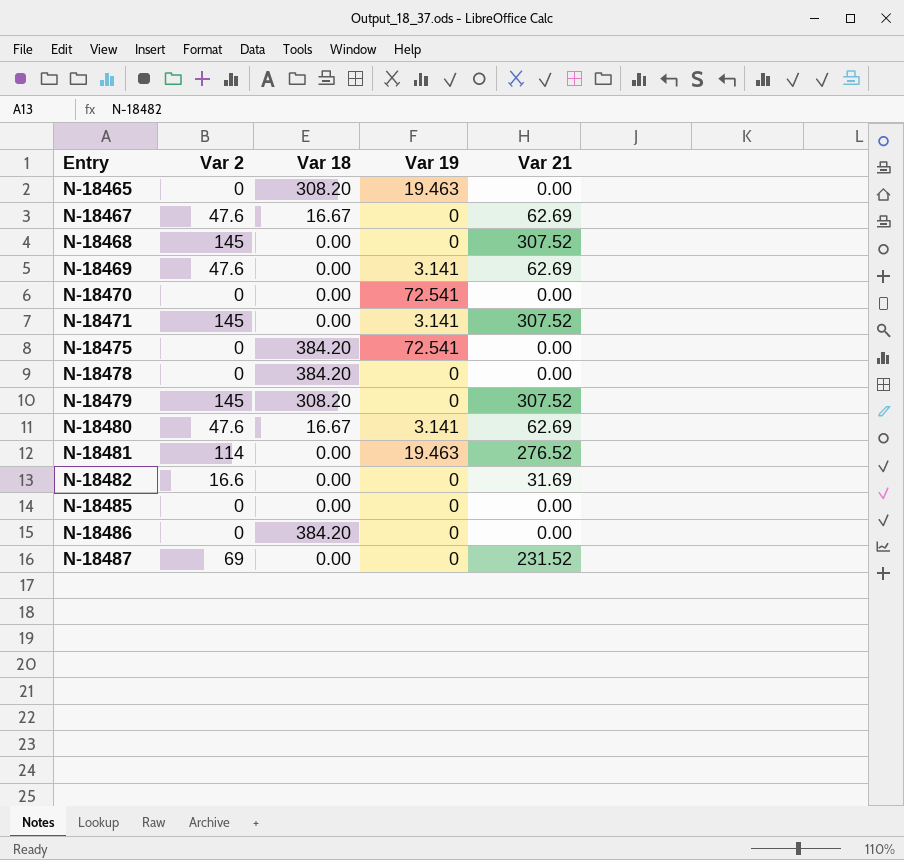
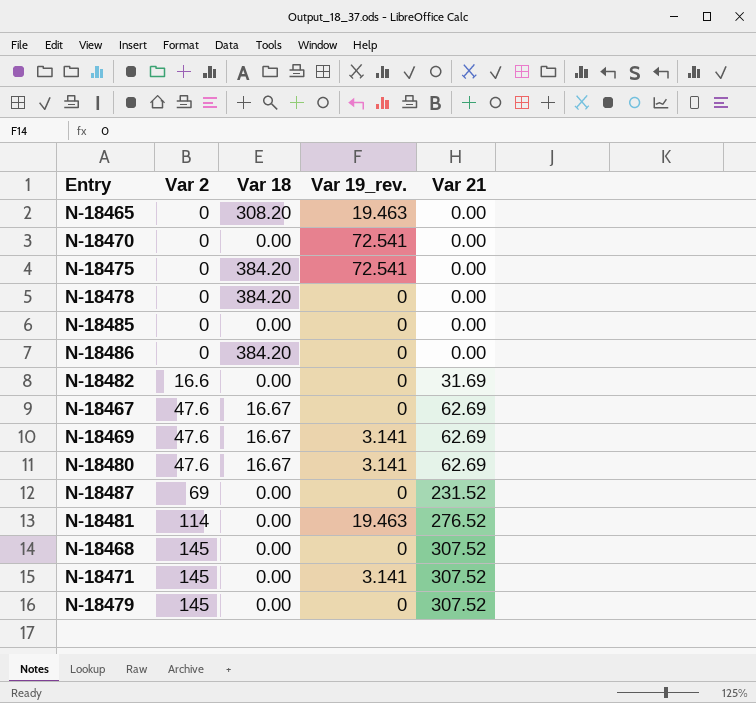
row order: Entry ascending -> Var 2 ascending
column name: Var 19 -> Var 19_rev.
N-18469 | Var 18: 0.00 -> 16.67
N-18479 | Var 18: 308.20 -> 0.00

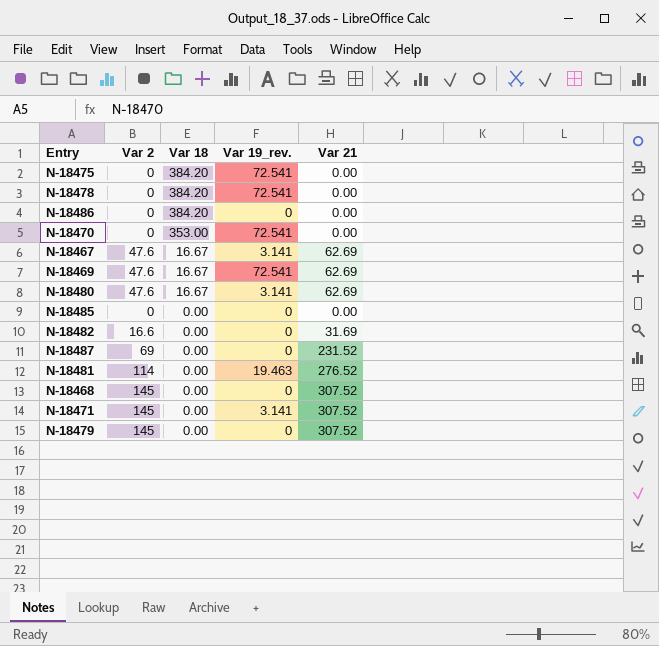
row order: Var 2 ascending -> Var 18 descending
row N-18465: 0 | 308.20 | 19.463 | 0.00 -> none
N-18478 | Var 19_rev.: 0 -> 72.541
N-18470 | Var 18: 0.00 -> 353.00
N-18467 | Var 19_rev.: 0 -> 3.141
N-18469 | Var 19_rev.: 3.141 -> 72.541

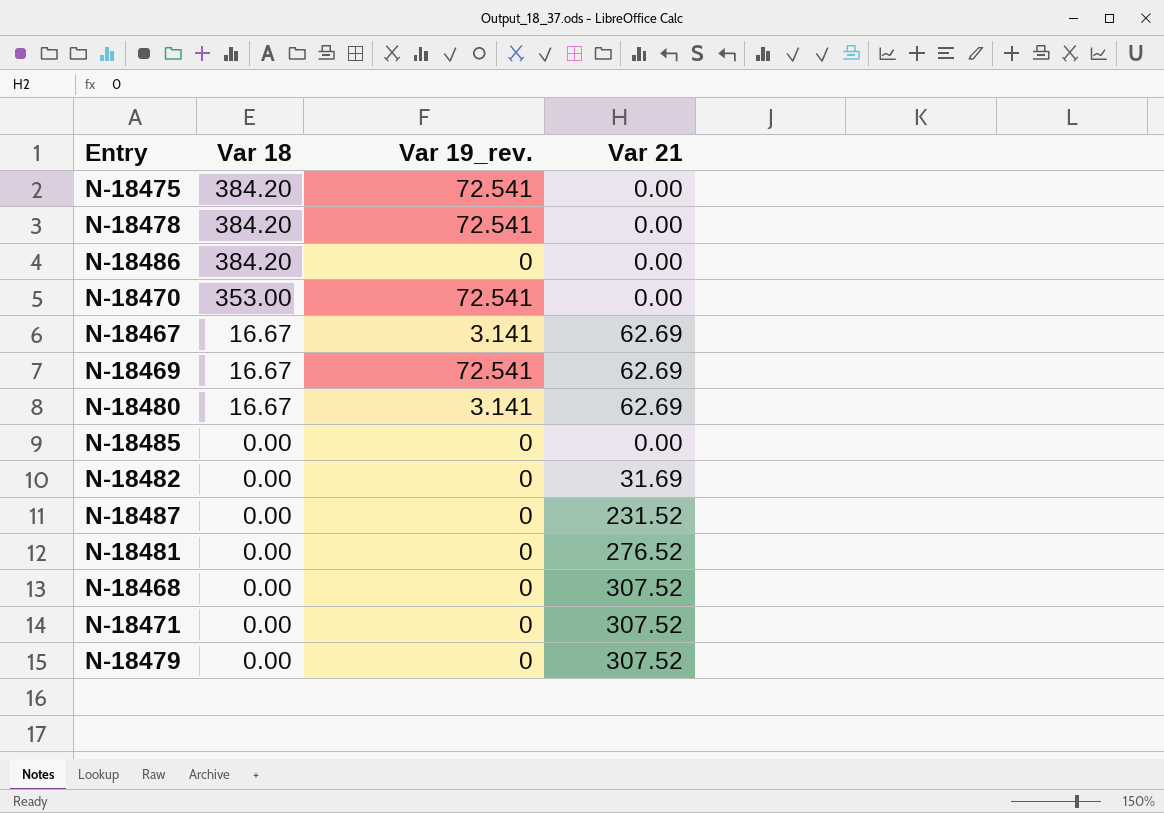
column Var 2 | position: 2 -> none
N-18481 | Var 19_rev.: 19.463 -> 0
N-18471 | Var 19_rev.: 3.141 -> 0

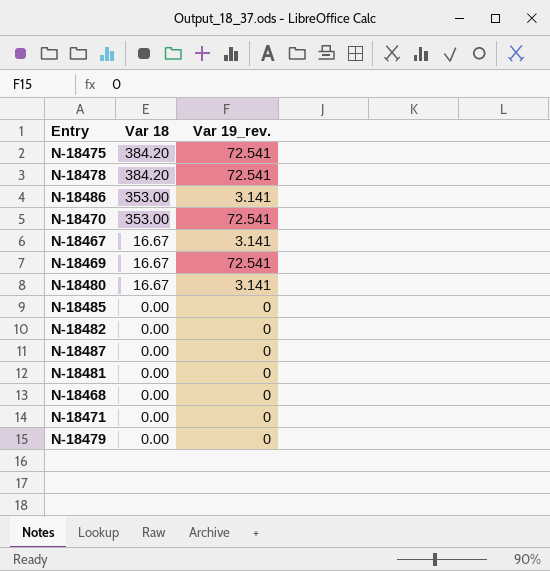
column Var 21 | position: 4 -> none
N-18486 | Var 18: 384.20 -> 353.00
N-18486 | Var 19_rev.: 0 -> 3.141

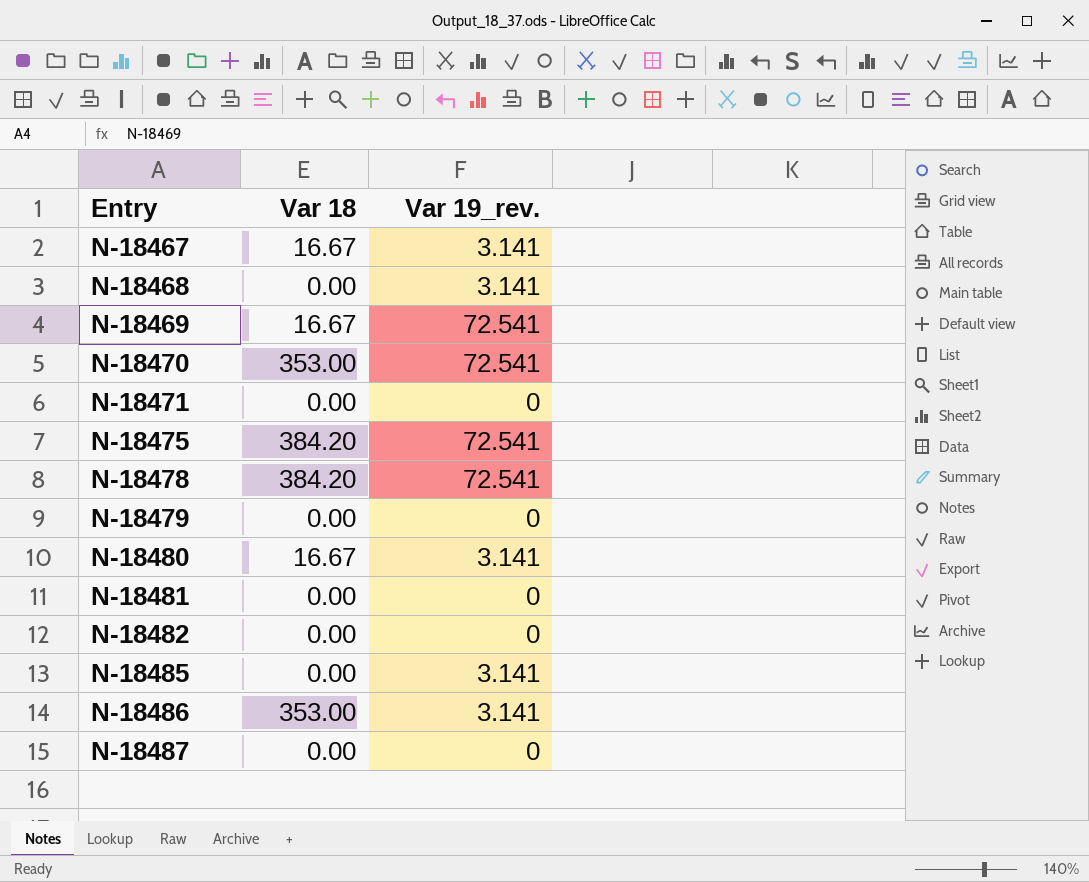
row order: Var 18 descending -> Entry ascending
N-18468 | Var 19_rev.: 0 -> 3.141
N-18485 | Var 19_rev.: 0 -> 3.141

